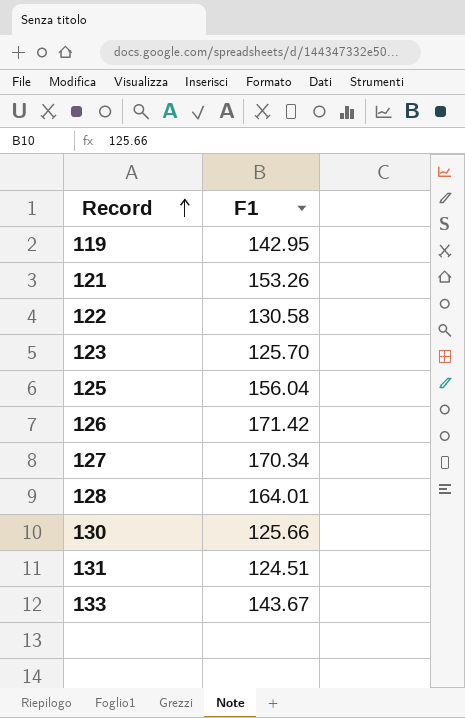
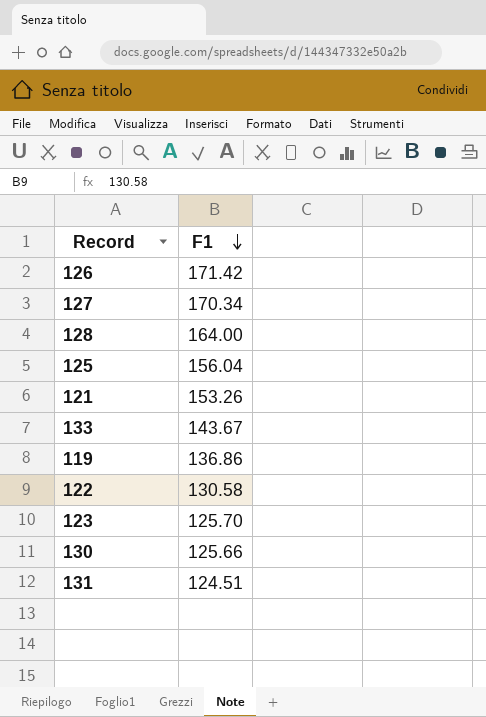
row order: Record ascending -> F1 descending
128 | F1: 164.01 -> 164.00
119 | F1: 142.95 -> 136.86

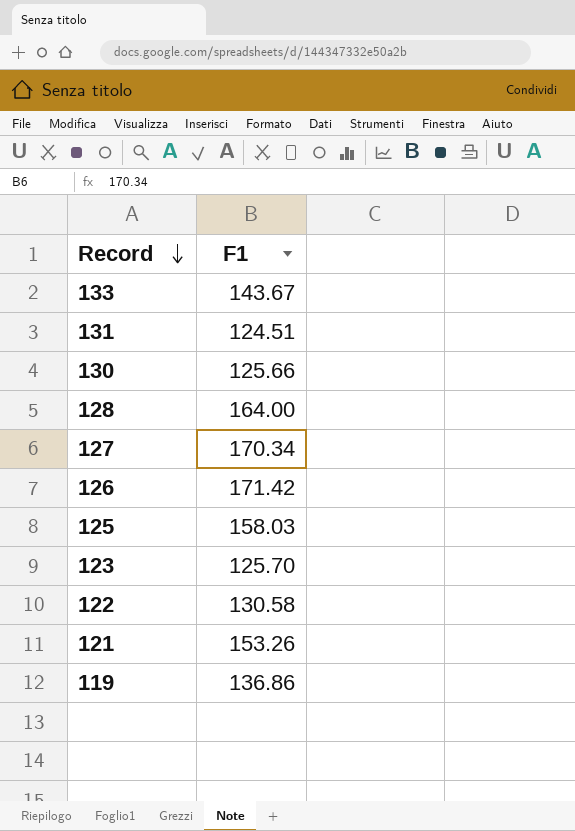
row order: F1 descending -> Record descending
125 | F1: 156.04 -> 158.03

